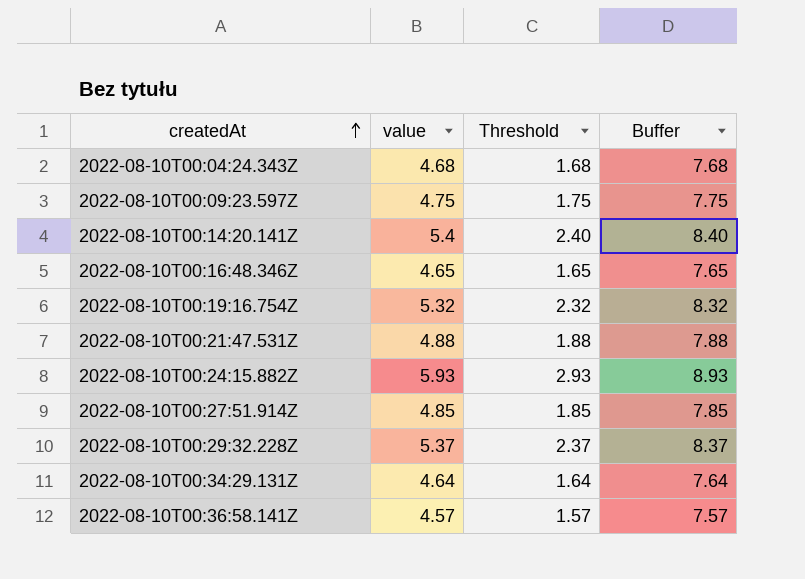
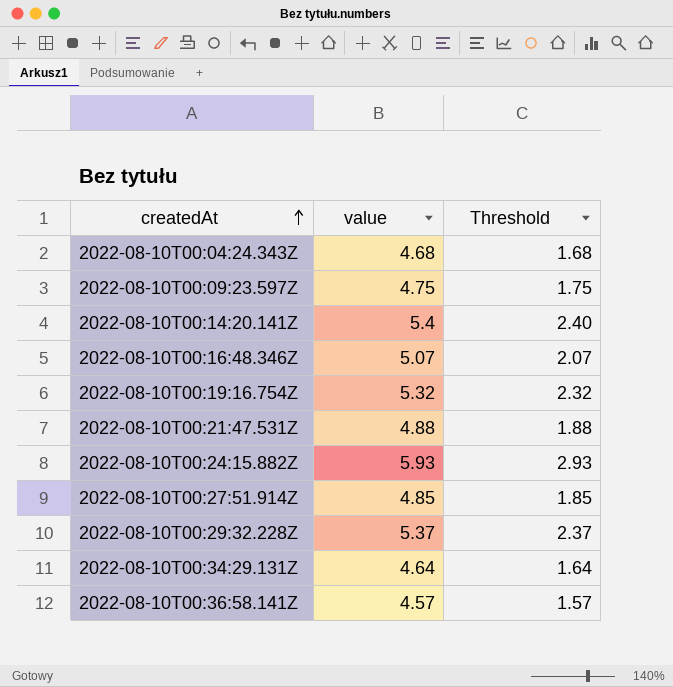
column Buffer | formula: [value] + 3 -> none
2022-08-10T00:16:48.346Z | value: 4.65 -> 5.07
2022-08-10T00:16:48.346Z | Threshold: 1.65 -> 2.07

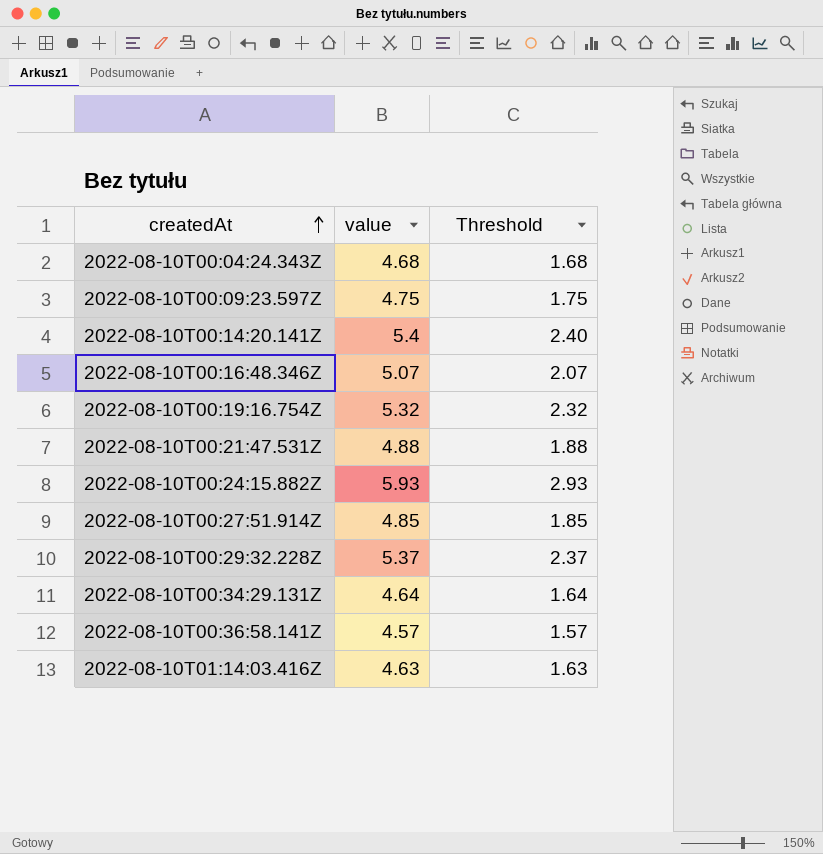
row 2022-08-10T01:14:03.416Z: none -> 4.63 | 1.63

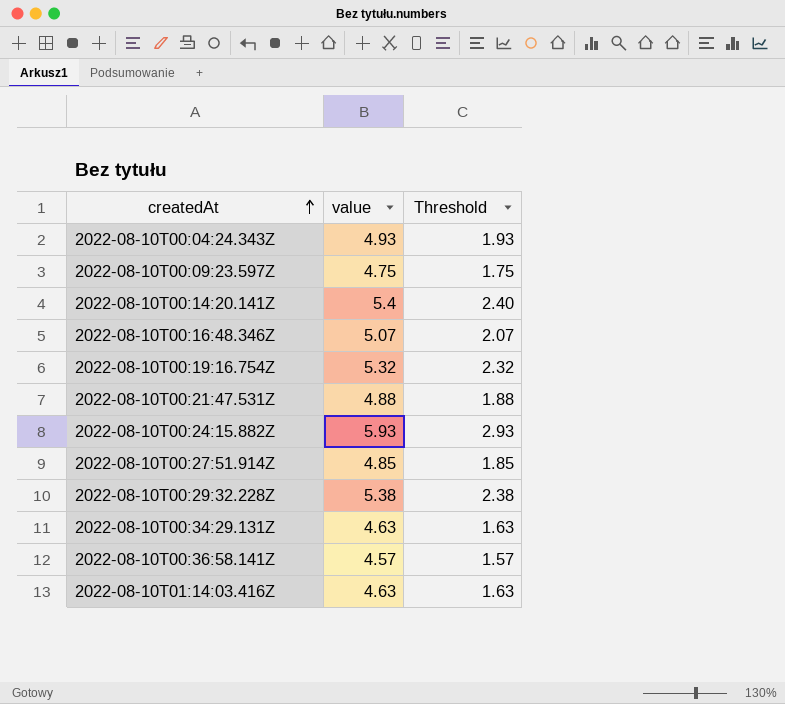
2022-08-10T00:04:24.343Z | value: 4.68 -> 4.93
2022-08-10T00:04:24.343Z | Threshold: 1.68 -> 1.93
2022-08-10T00:29:32.228Z | value: 5.37 -> 5.38
2022-08-10T00:29:32.228Z | Threshold: 2.37 -> 2.38
2022-08-10T00:34:29.131Z | value: 4.64 -> 4.63
2022-08-10T00:34:29.131Z | Threshold: 1.64 -> 1.63

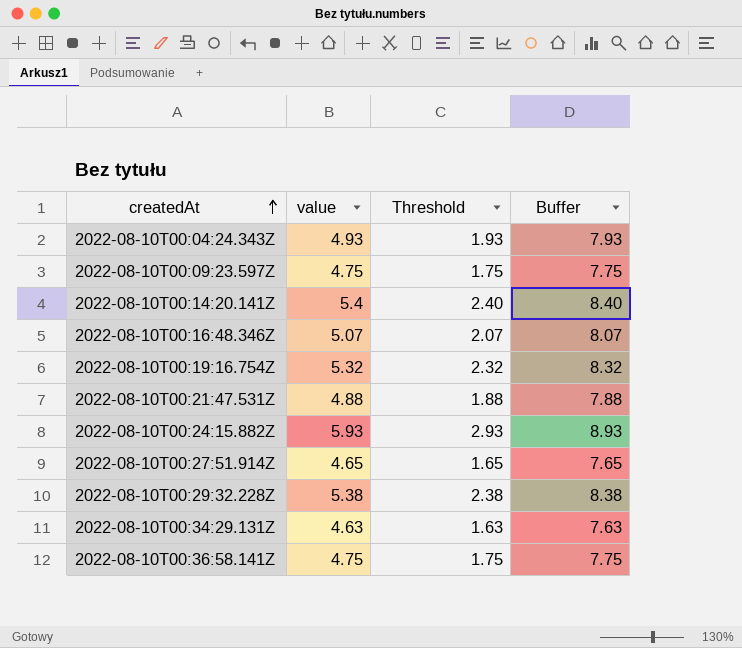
column Buffer | formula: none -> [value] + 3
row 2022-08-10T01:14:03.416Z: 4.63 | 1.63 -> none
2022-08-10T00:27:51.914Z | value: 4.85 -> 4.65
2022-08-10T00:27:51.914Z | Threshold: 1.85 -> 1.65
2022-08-10T00:36:58.141Z | value: 4.57 -> 4.75
2022-08-10T00:36:58.141Z | Threshold: 1.57 -> 1.75

